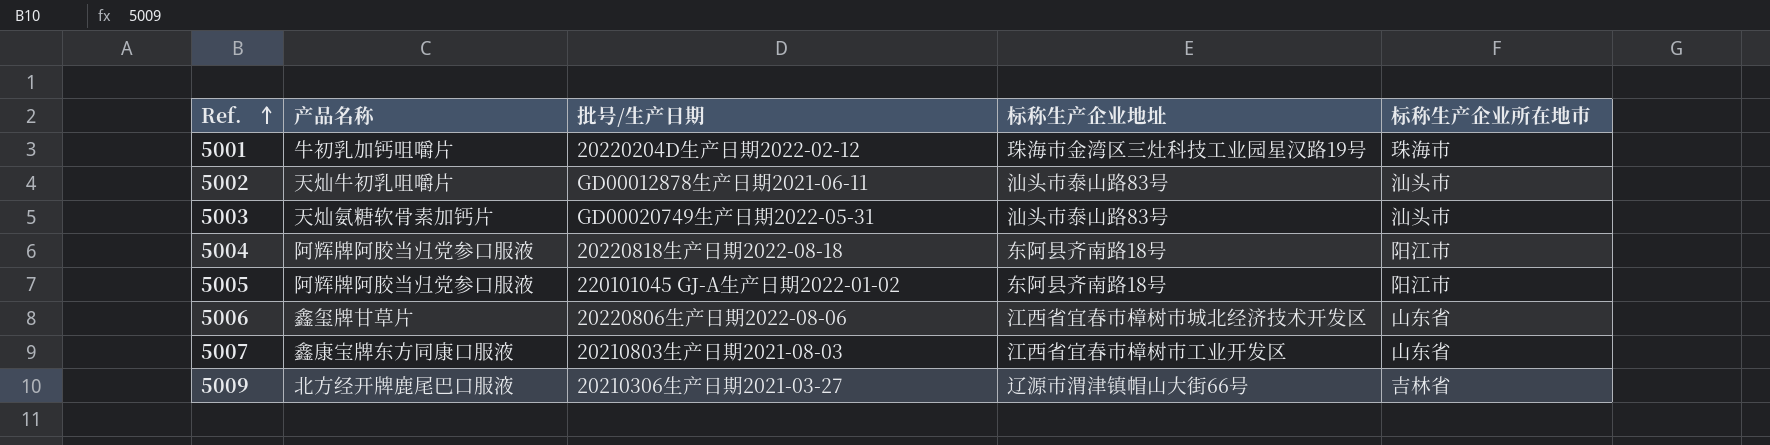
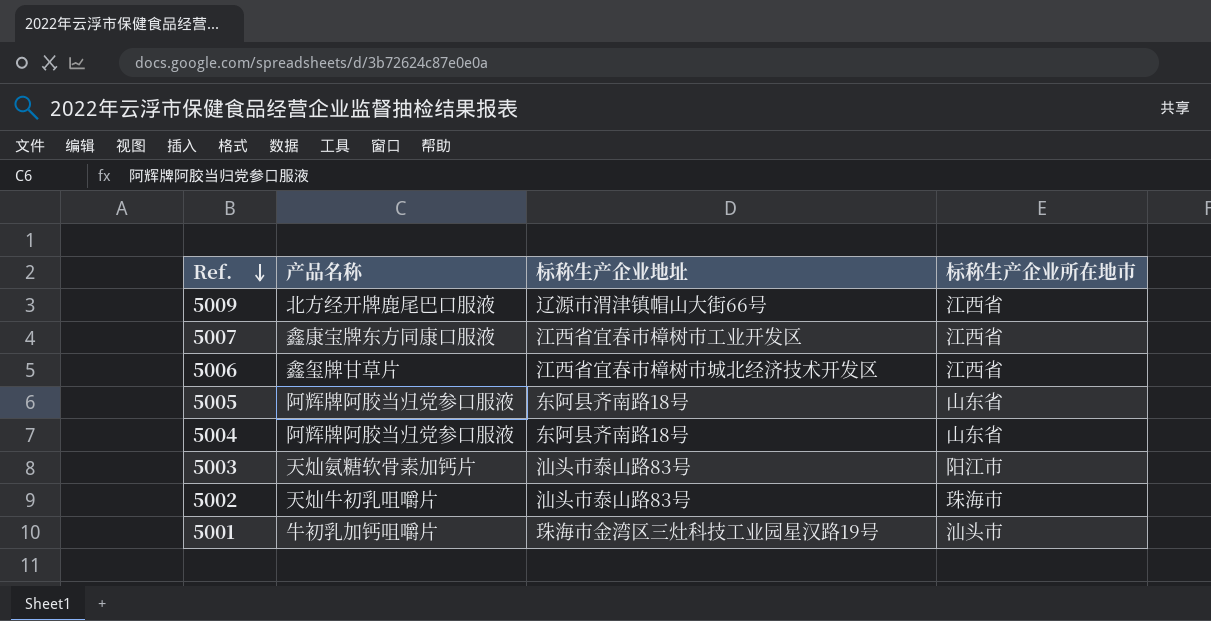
row order: Ref. ascending -> Ref. descending
column 批号/生产日期 | position: 3 -> none
5009 | 标称生产企业所在地市: 吉林省 -> 江西省
5007 | 标称生产企业所在地市: 山东省 -> 江西省
5006 | 标称生产企业所在地市: 山东省 -> 江西省
5005 | 标称生产企业所在地市: 阳江市 -> 山东省
5004 | 标称生产企业所在地市: 阳江市 -> 山东省
5003 | 标称生产企业所在地市: 汕头市 -> 阳江市
5002 | 标称生产企业所在地市: 汕头市 -> 珠海市
5001 | 标称生产企业所在地市: 珠海市 -> 汕头市

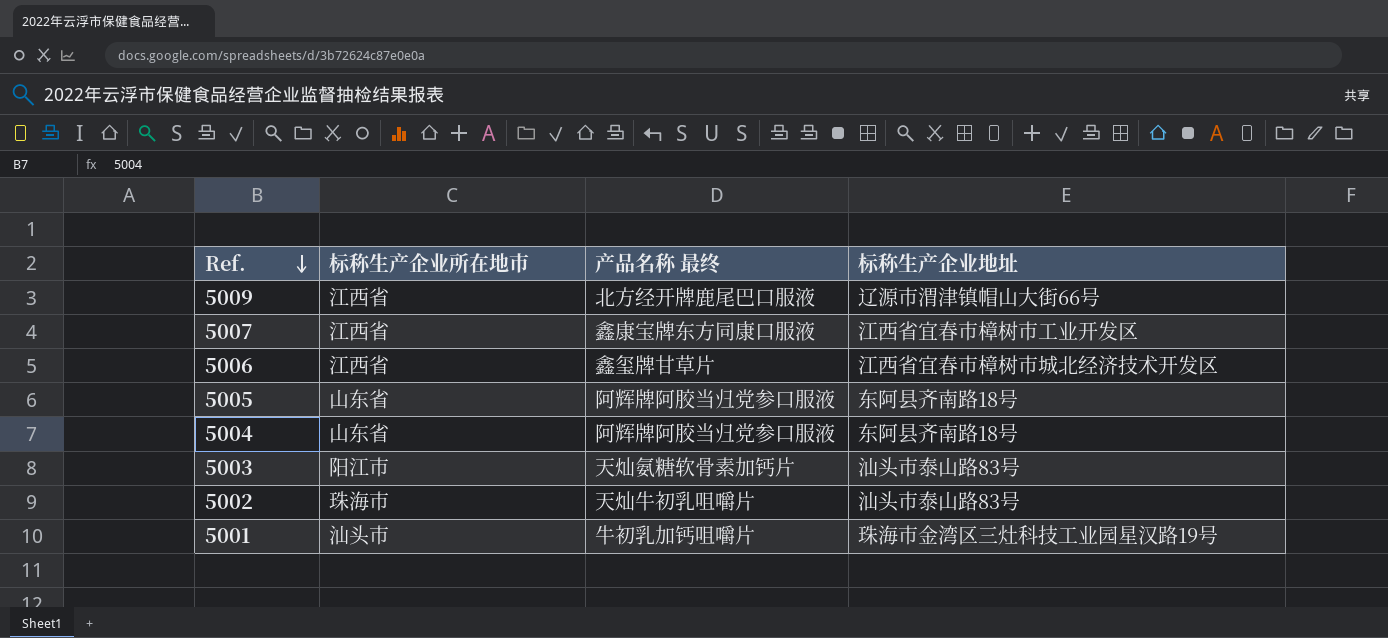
column 标称生产企业所在地市 | position: 4 -> 2
column name: 产品名称 -> 产品名称 最终

